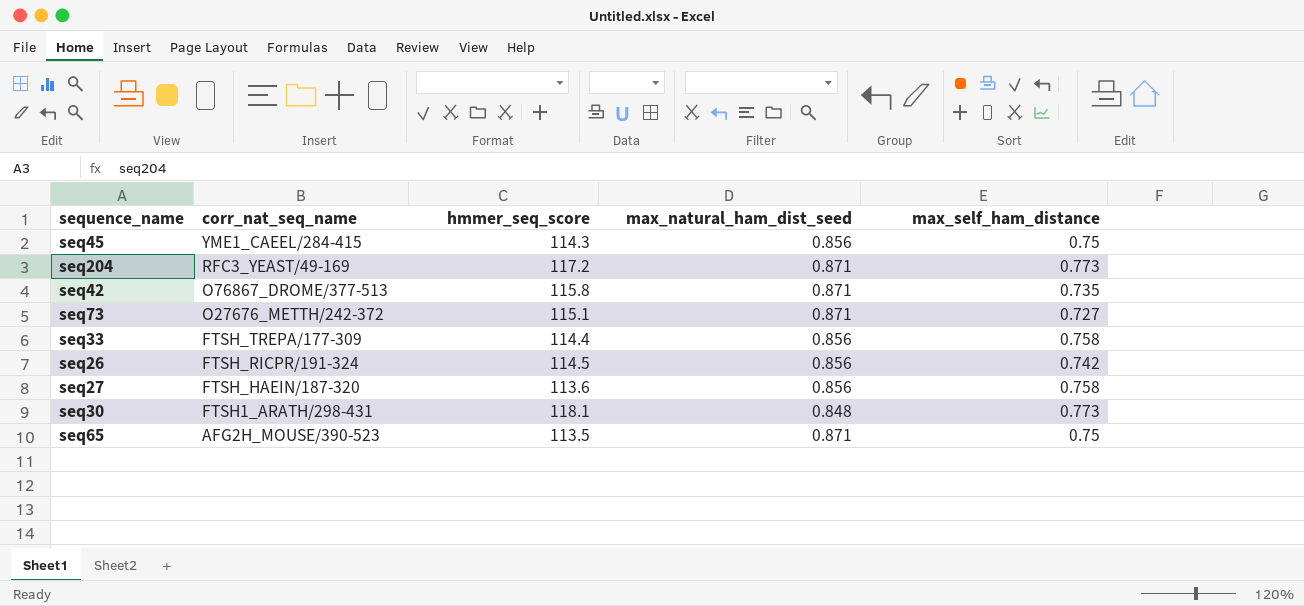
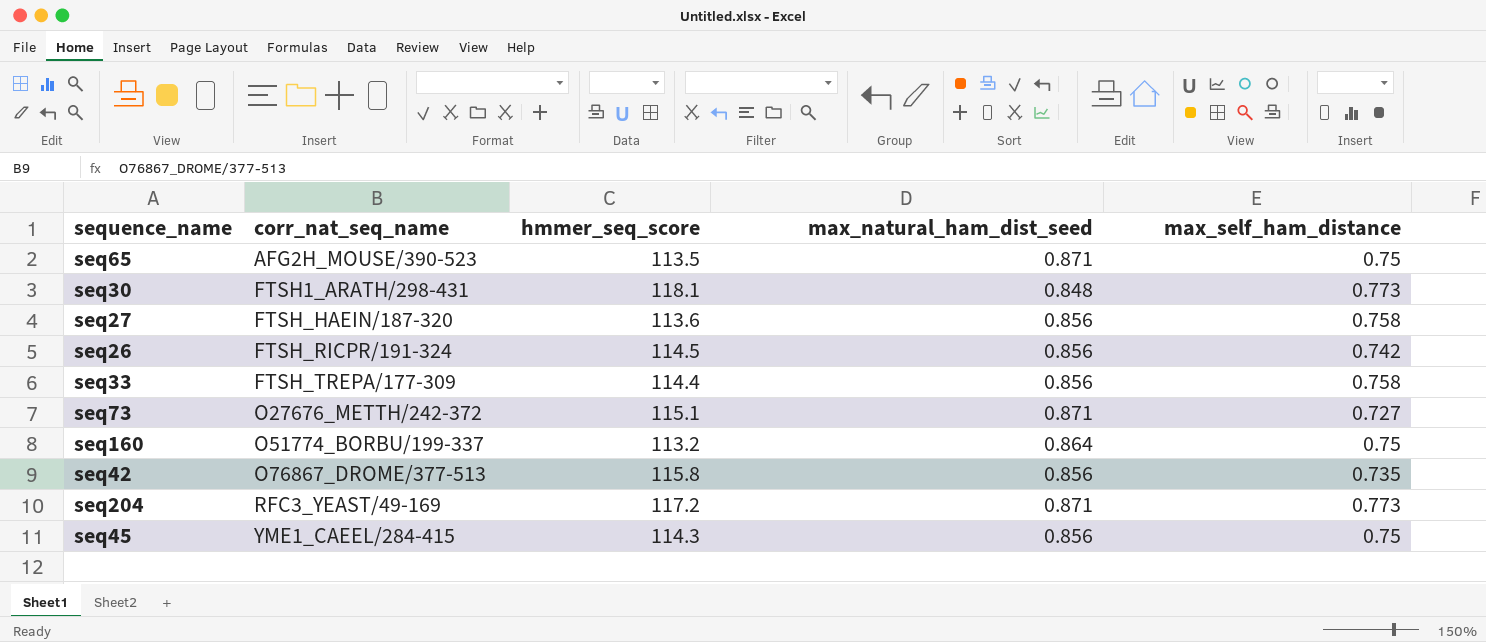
row order: corr_nat_seq_name descending -> corr_nat_seq_name ascending
row seq160: none -> O51774_BORBU/199-337 | 113.2 | 0.864 | 0.75
seq42 | max_natural_ham_dist_seed: 0.871 -> 0.856

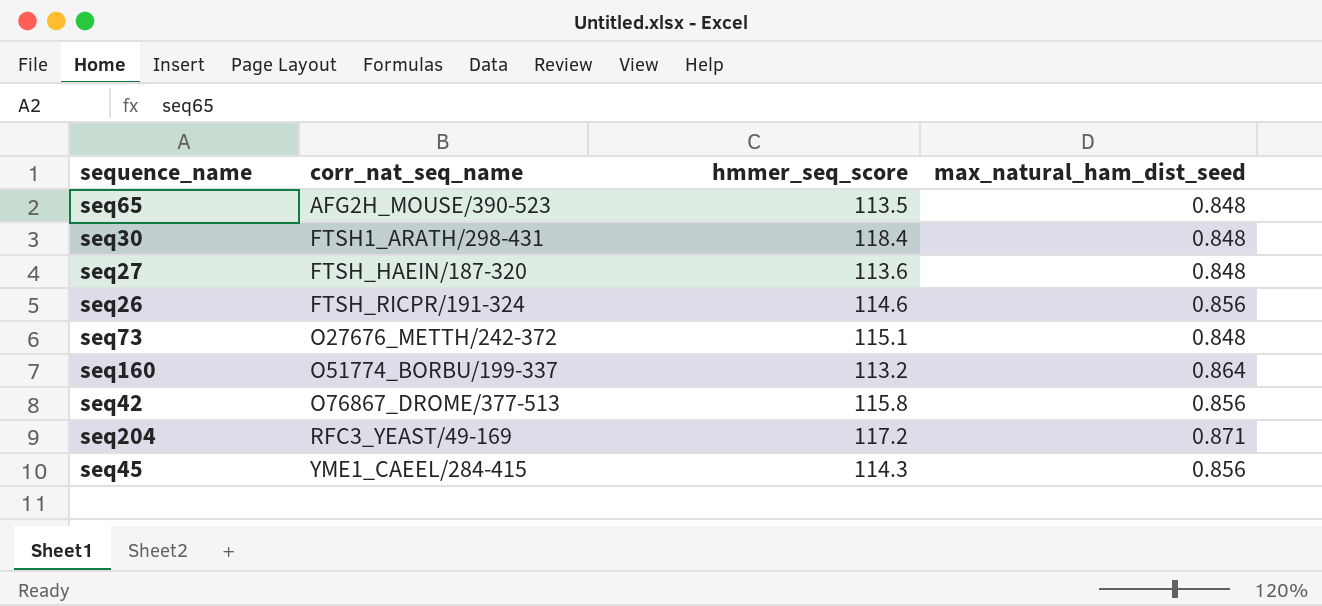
column max_self_ham_distance | position: 5 -> none
row seq33: FTSH_TREPA/177-309 | 114.4 | 0.856 | 0.758 -> none
seq65 | max_natural_ham_dist_seed: 0.871 -> 0.848
seq30 | hmmer_seq_score: 118.1 -> 118.4
seq27 | max_natural_ham_dist_seed: 0.856 -> 0.848
seq26 | hmmer_seq_score: 114.5 -> 114.6
seq73 | max_natural_ham_dist_seed: 0.871 -> 0.848

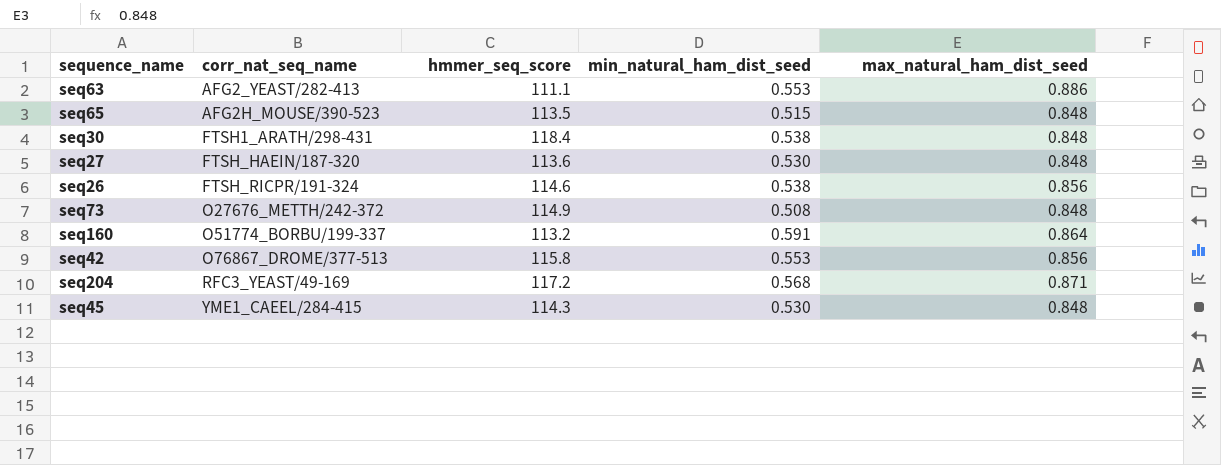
column min_natural_ham_dist_seed | position: none -> 4
row seq63: none -> AFG2_YEAST/282-413 | 111.1 | 0.553 | 0.886
seq73 | hmmer_seq_score: 115.1 -> 114.9
seq45 | max_natural_ham_dist_seed: 0.856 -> 0.848

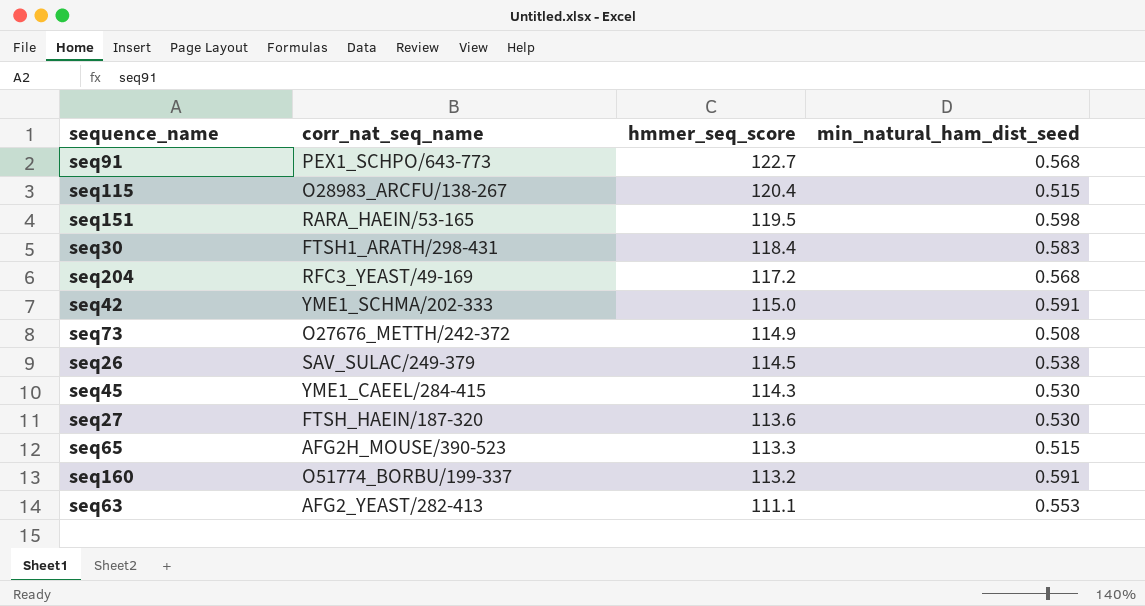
row order: corr_nat_seq_name ascending -> hmmer_seq_score descending
column max_natural_ham_dist_seed | position: 5 -> none
row seq91: none -> PEX1_SCHPO/643-773 | 122.7 | 0.568
row seq115: none -> O28983_ARCFU/138-267 | 120.4 | 0.515
row seq151: none -> RARA_HAEIN/53-165 | 119.5 | 0.598
seq30 | min_natural_ham_dist_seed: 0.538 -> 0.583
seq42 | corr_nat_seq_name: O76867_DROME/377-513 -> YME1_SCHMA/202-333
seq42 | hmmer_seq_score: 115.8 -> 115.0
seq42 | min_natural_ham_dist_seed: 0.553 -> 0.591
seq26 | corr_nat_seq_name: FTSH_RICPR/191-324 -> SAV_SULAC/249-379
seq26 | hmmer_seq_score: 114.6 -> 114.5
seq65 | hmmer_seq_score: 113.5 -> 113.3

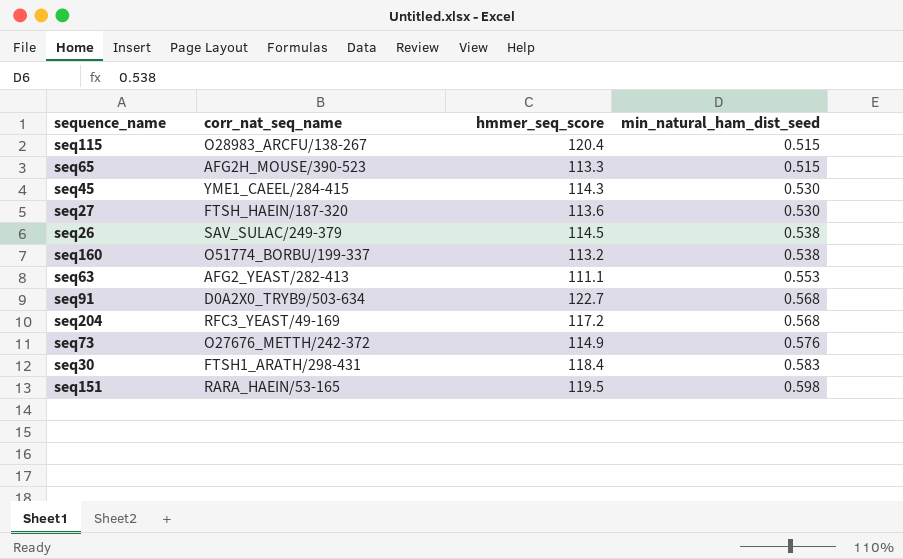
row order: hmmer_seq_score descending -> min_natural_ham_dist_seed ascending
row seq42: YME1_SCHMA/202-333 | 115.0 | 0.591 -> none
seq160 | min_natural_ham_dist_seed: 0.591 -> 0.538
seq91 | corr_nat_seq_name: PEX1_SCHPO/643-773 -> D0A2X0_TRYB9/503-634
seq73 | min_natural_ham_dist_seed: 0.508 -> 0.576

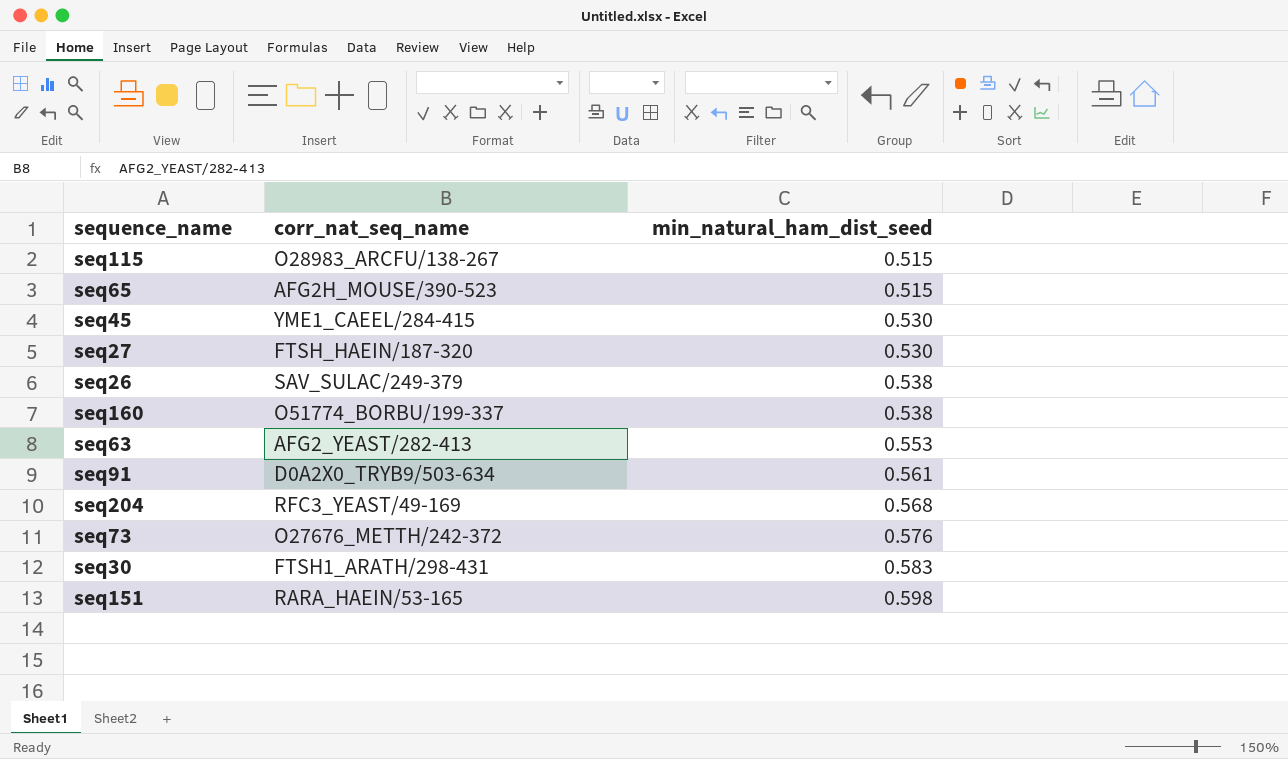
column hmmer_seq_score | position: 3 -> none
seq91 | min_natural_ham_dist_seed: 0.568 -> 0.561

